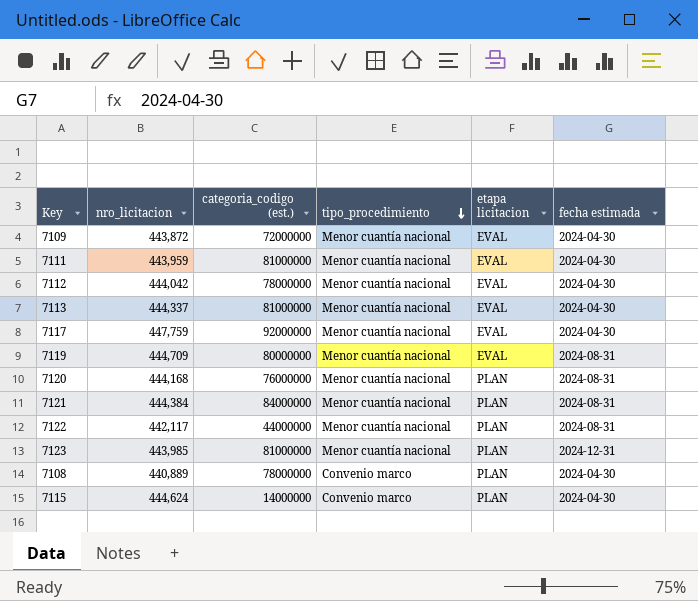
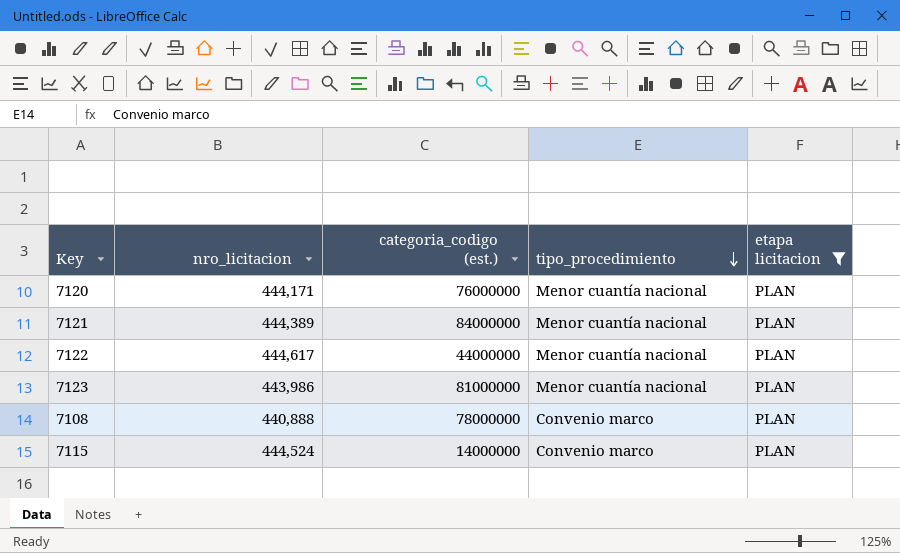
filter: none -> etapa licitacion = PLAN
column fecha estimada | position: 6 -> none
7120 | nro_licitacion: 444,168 -> 444,171
7121 | nro_licitacion: 444,384 -> 444,389
7122 | nro_licitacion: 442,117 -> 444,617
7123 | nro_licitacion: 443,985 -> 443,986
7108 | nro_licitacion: 440,889 -> 440,888
7115 | nro_licitacion: 444,624 -> 444,524

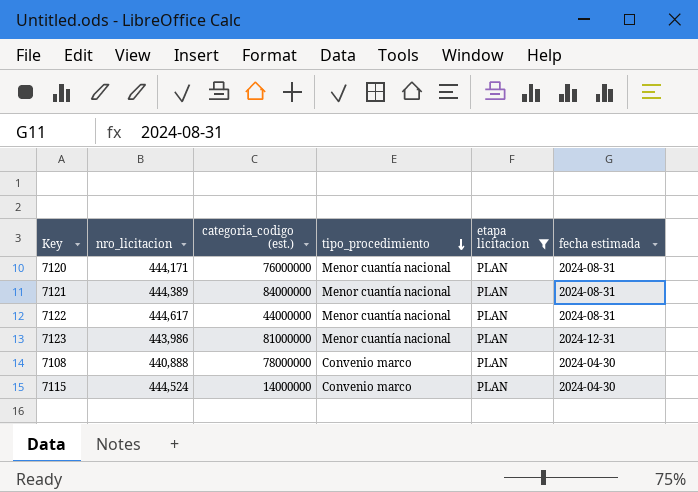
column fecha estimada | position: none -> 6

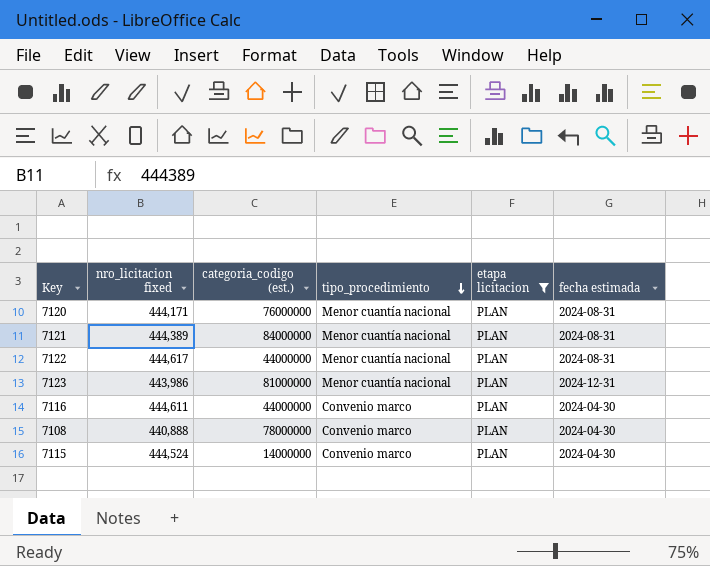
column name: nro_licitacion -> nro_licitacion fixed
row 7116: none -> 444,611 | 44000000 | Convenio marco | PLAN | 2024-04-30

